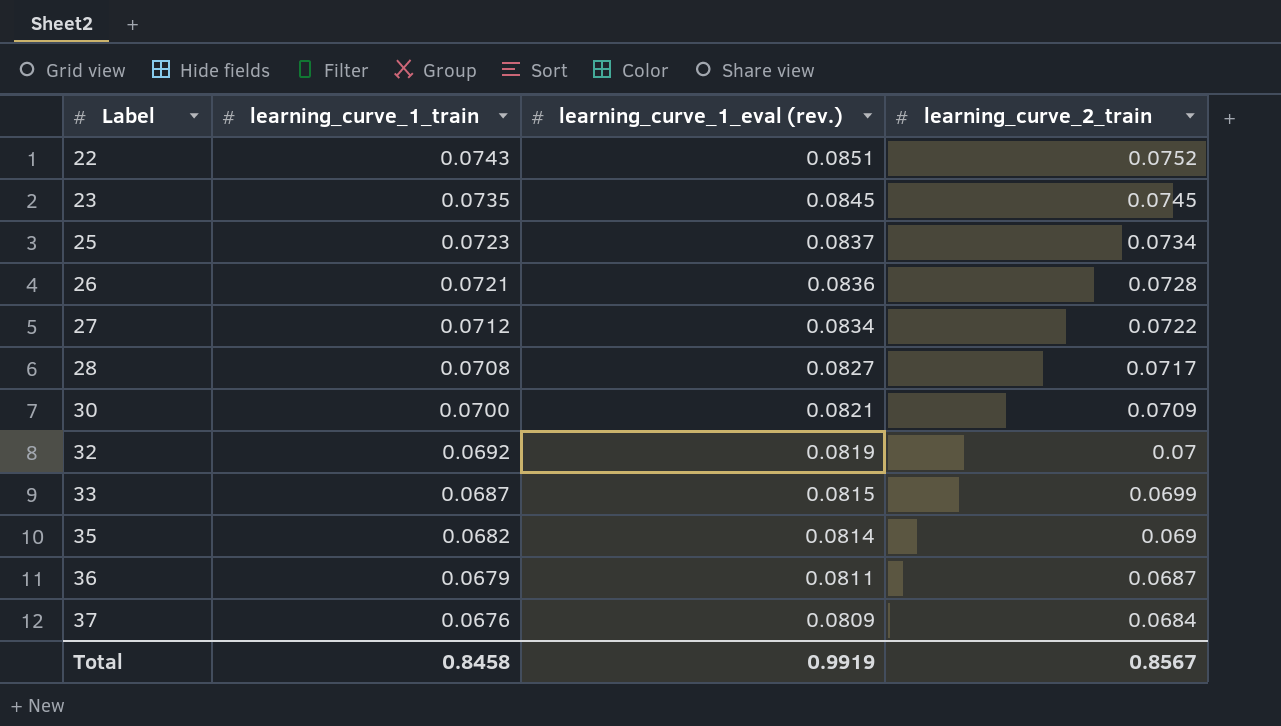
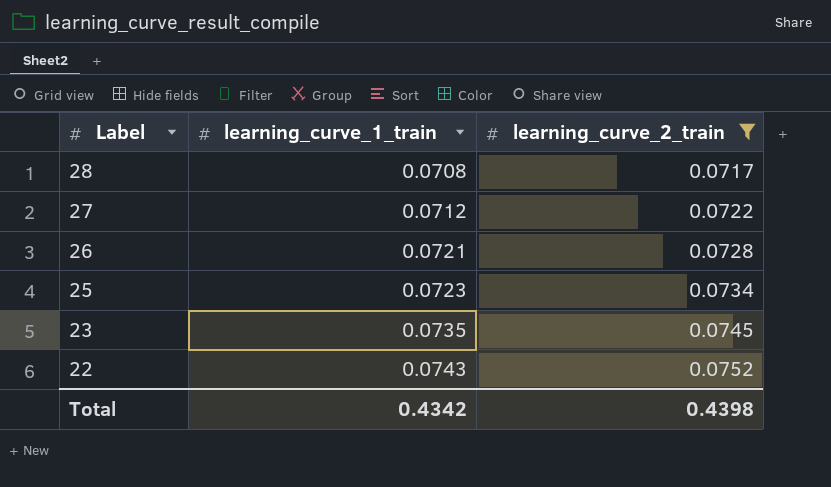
filter: none -> learning_curve_2_train >= 0.0717
row order: Label ascending -> Label descending
column learning_curve_1_eval (rev.) | position: 3 -> none
Total | learning_curve_1_train: 0.8458 -> 0.4342
Total | learning_curve_2_train: 0.8567 -> 0.4398

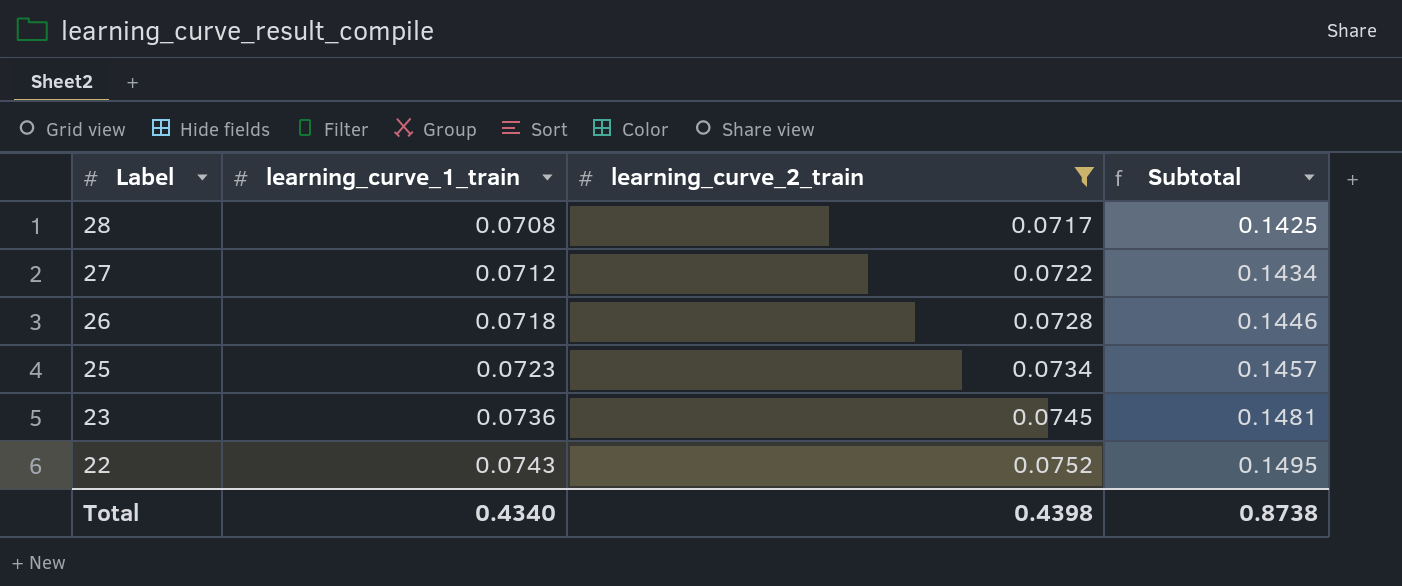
column Subtotal | formula: none -> [learning_curve_1_train] + [learning_curve_2_train]
26 | learning_curve_1_train: 0.0721 -> 0.0718
23 | learning_curve_1_train: 0.0735 -> 0.0736
Total | learning_curve_1_train: 0.4342 -> 0.4340

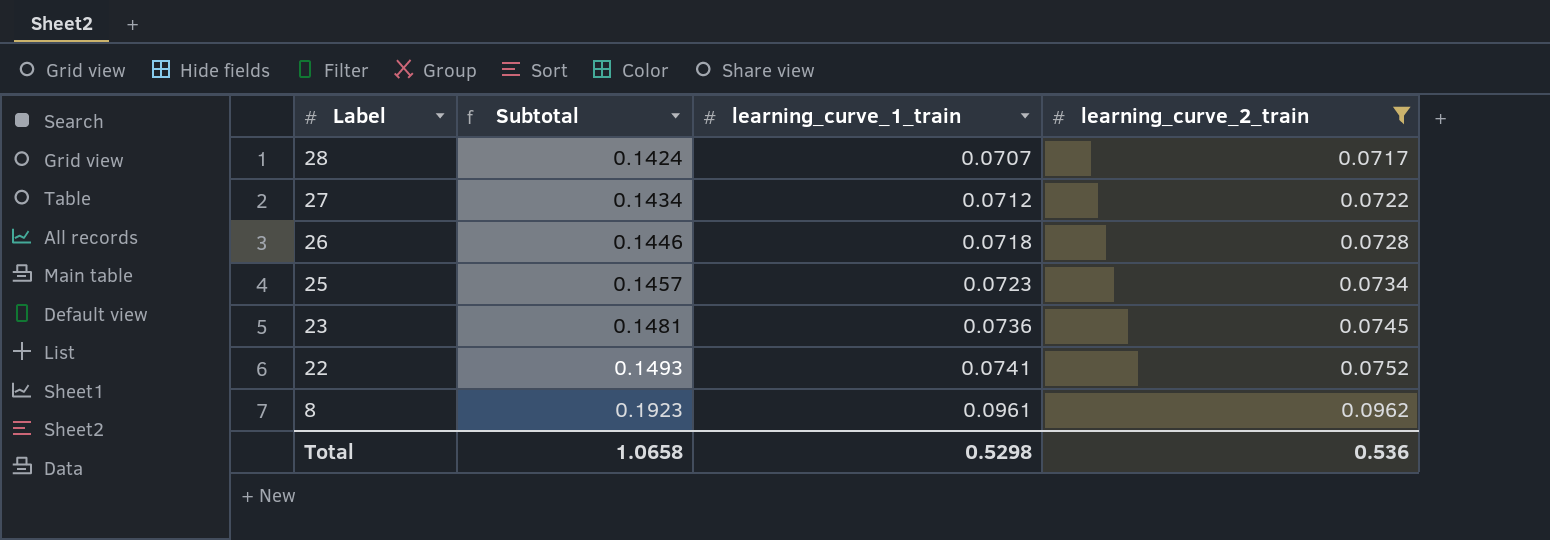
column Subtotal | position: 4 -> 2
28 | Subtotal: 0.1425 -> 0.1424
28 | learning_curve_1_train: 0.0708 -> 0.0707
22 | Subtotal: 0.1495 -> 0.1493
22 | learning_curve_1_train: 0.0743 -> 0.0741
row 8: none -> 0.1923 | 0.0961 | 0.0962
Total | Subtotal: 0.8738 -> 1.0658
Total | learning_curve_1_train: 0.4340 -> 0.5298
Total | learning_curve_2_train: 0.4398 -> 0.536

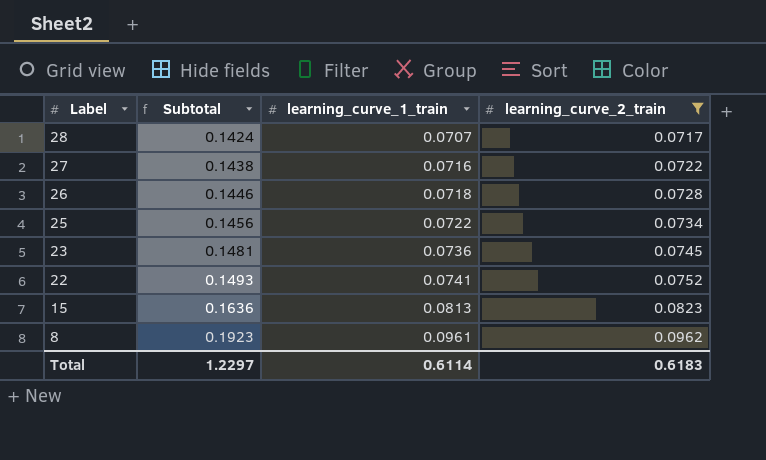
27 | Subtotal: 0.1434 -> 0.1438
27 | learning_curve_1_train: 0.0712 -> 0.0716
25 | Subtotal: 0.1457 -> 0.1456
25 | learning_curve_1_train: 0.0723 -> 0.0722
row 15: none -> 0.1636 | 0.0813 | 0.0823
Total | Subtotal: 1.0658 -> 1.2297
Total | learning_curve_1_train: 0.5298 -> 0.6114
Total | learning_curve_2_train: 0.536 -> 0.6183

